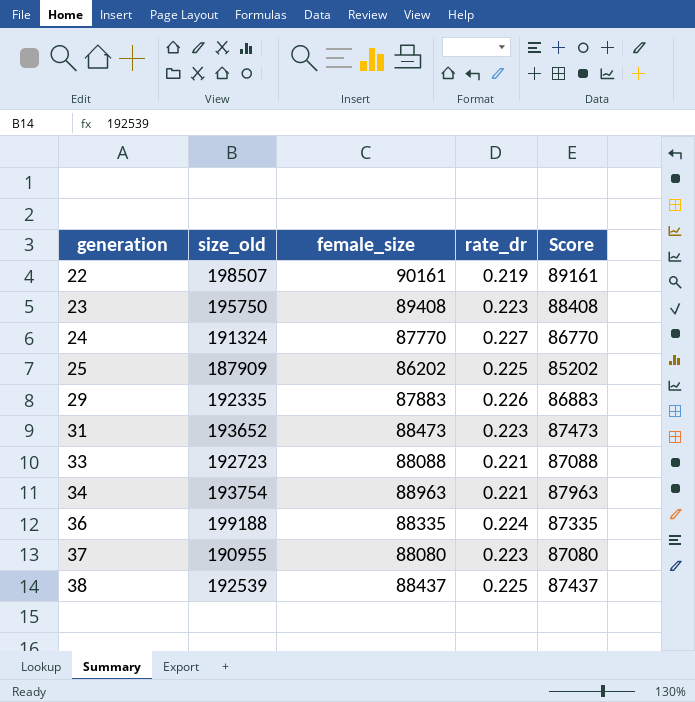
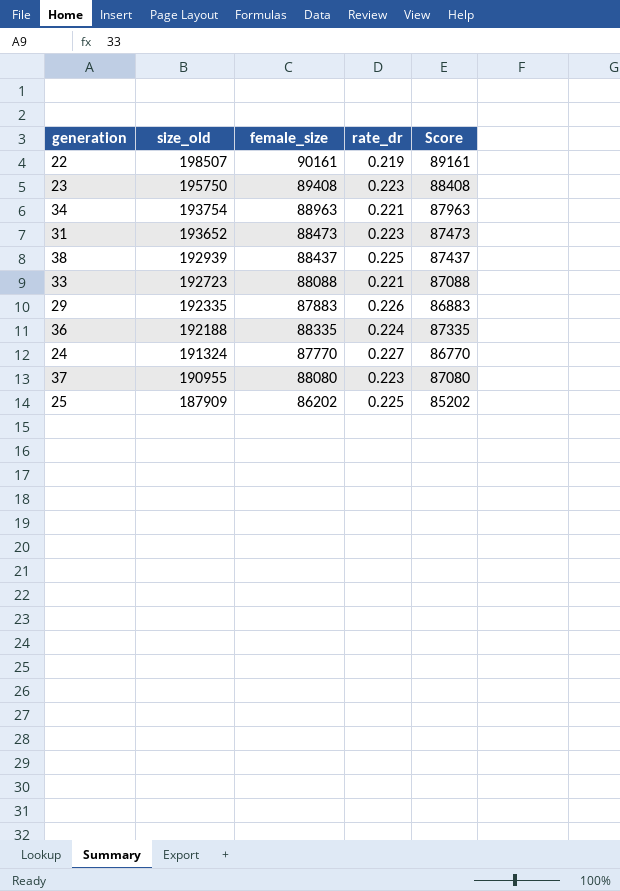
row order: generation ascending -> size_old descending
38 | size_old: 192539 -> 192939
36 | size_old: 199188 -> 192188

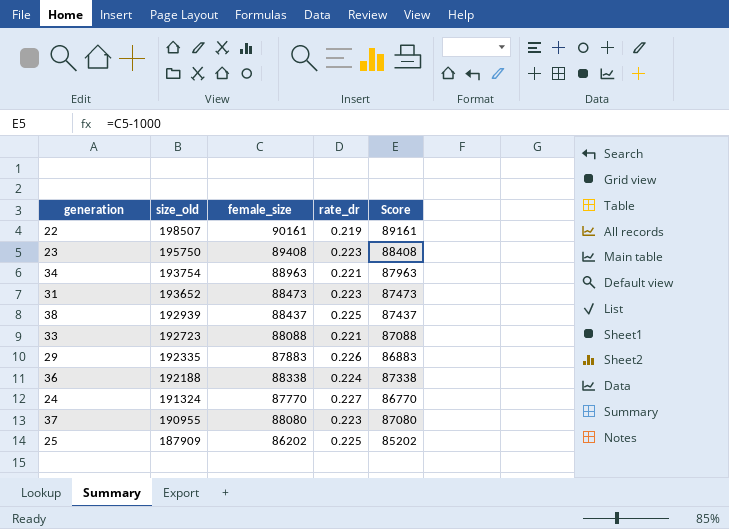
36 | female_size: 88335 -> 88338
36 | Score: 87335 -> 87338

